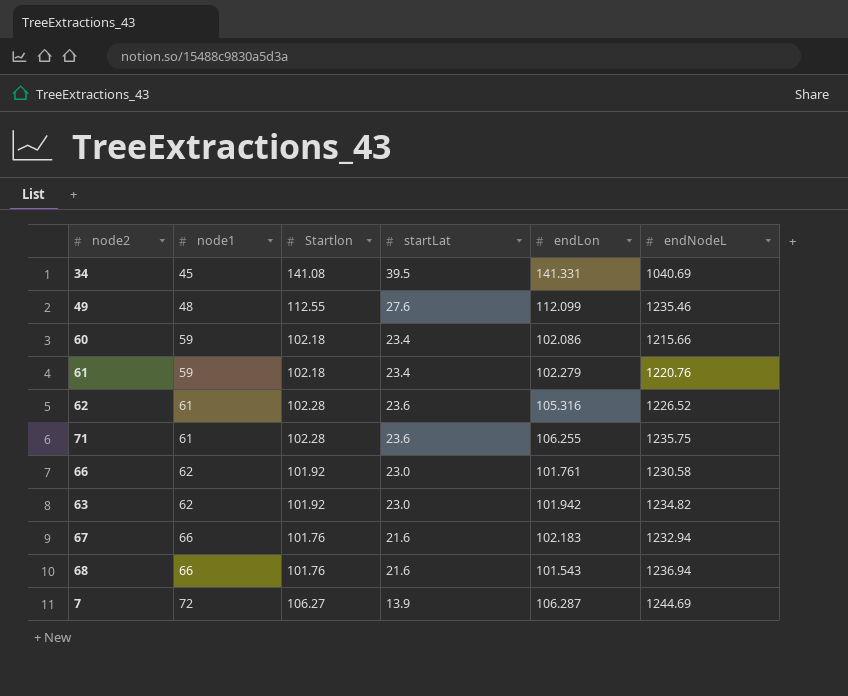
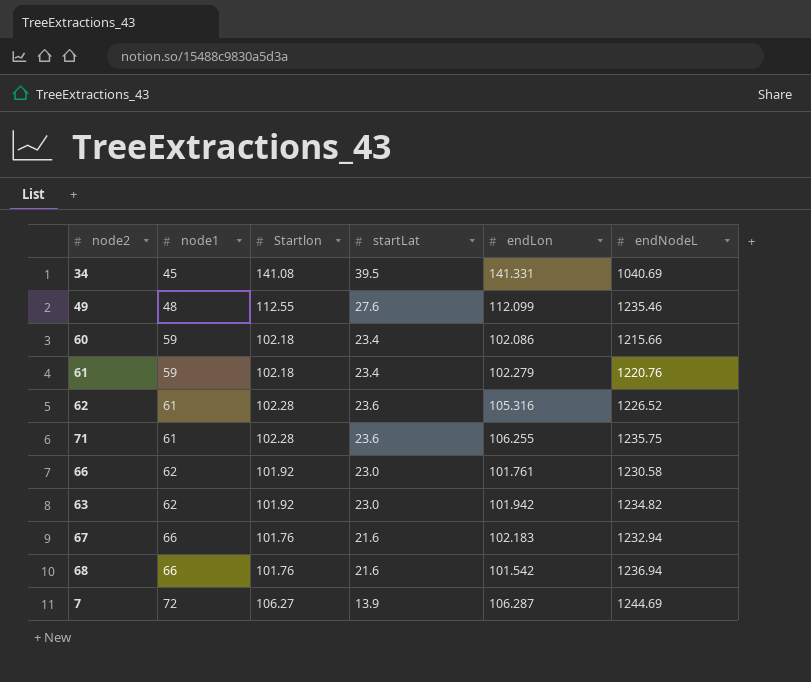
68 | endLon: 101.543 -> 101.542

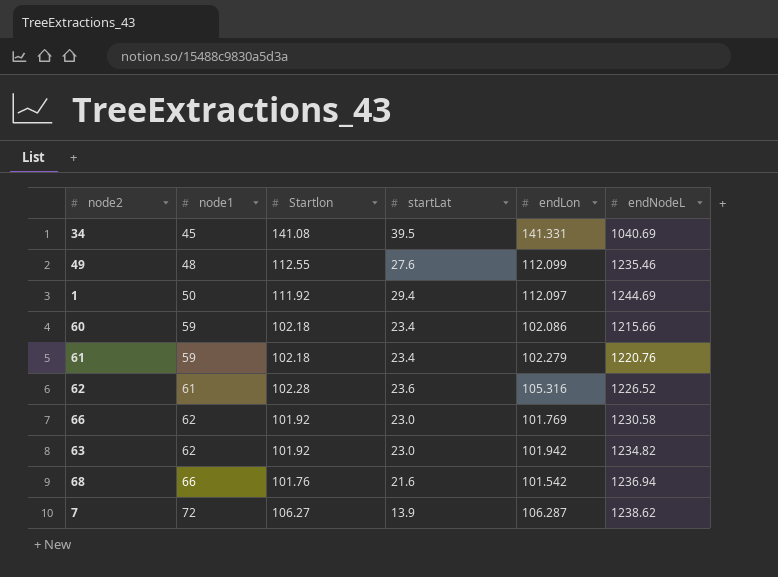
row 71: 61 | 102.28 | 23.6 | 106.255 | 1235.75 -> none
row 67: 66 | 101.76 | 21.6 | 102.183 | 1232.94 -> none
row 1: none -> 50 | 111.92 | 29.4 | 112.097 | 1244.69
66 | endLon: 101.761 -> 101.769
7 | endNodeL: 1244.69 -> 1238.62

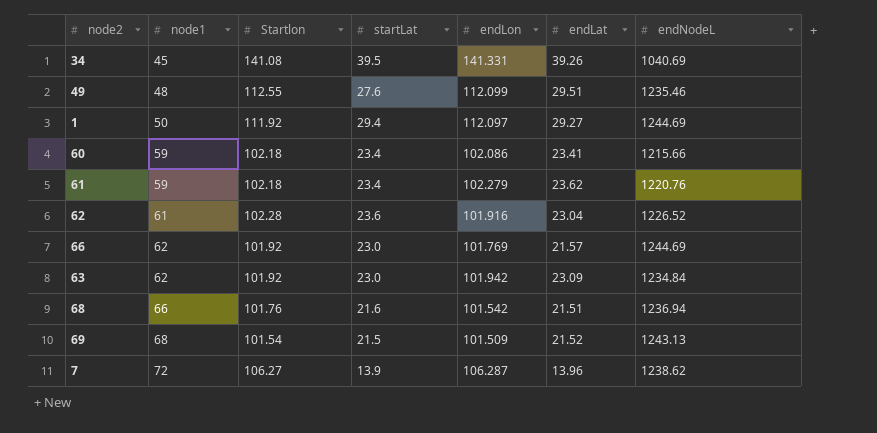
column endLat | position: none -> 6
62 | endLon: 105.316 -> 101.916
66 | endNodeL: 1230.58 -> 1244.69
63 | endNodeL: 1234.82 -> 1234.84
row 69: none -> 68 | 101.54 | 21.5 | 101.509 | 21.52 | 1243.13

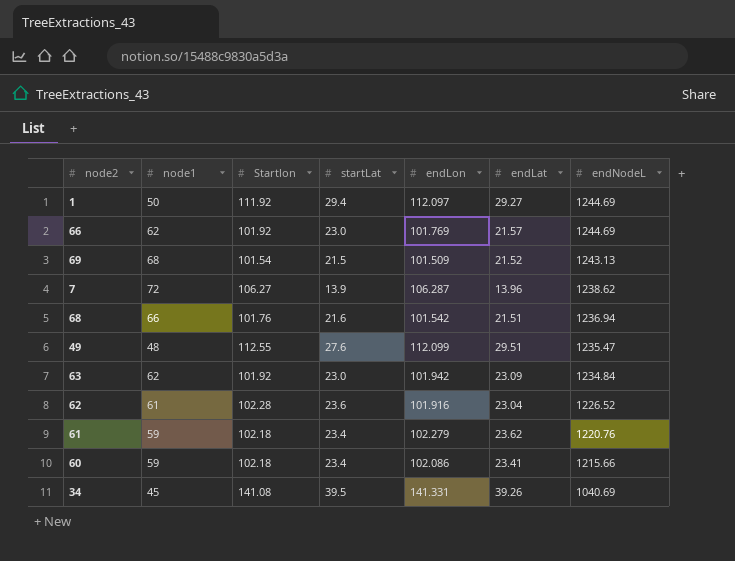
row order: node1 ascending -> endNodeL descending
49 | endNodeL: 1235.46 -> 1235.47

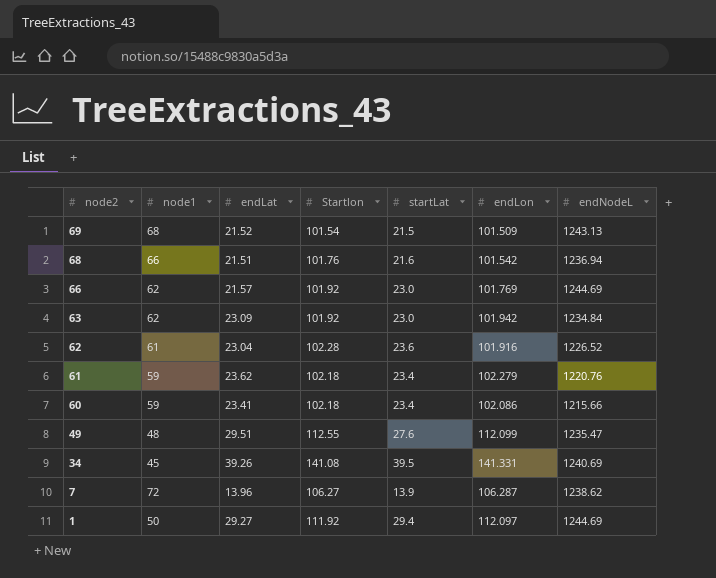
row order: endNodeL descending -> node2 descending
column endLat | position: 6 -> 3
34 | endNodeL: 1040.69 -> 1240.69

